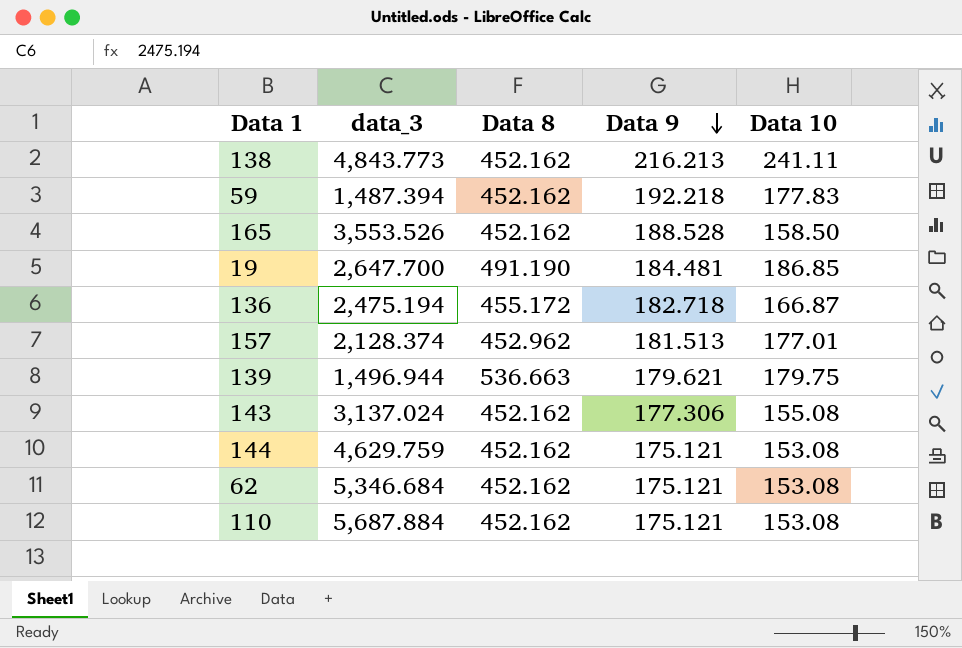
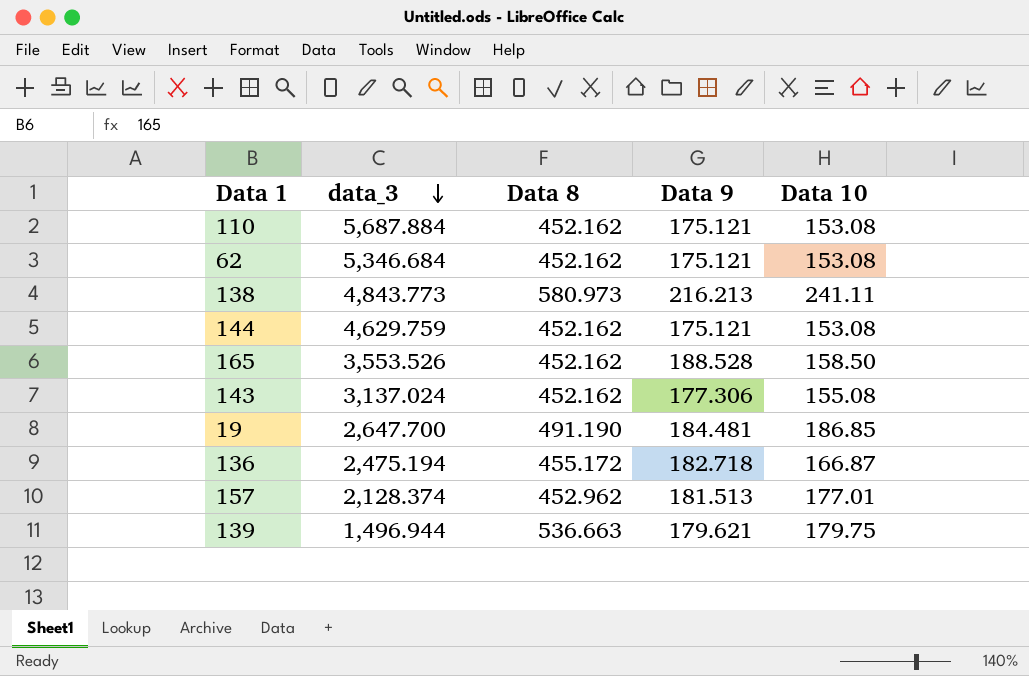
row order: Data 9 descending -> data_3 descending
row 59: 1,487.394 | 452.162 | 192.218 | 177.83 -> none
138 | Data 8: 452.162 -> 580.973

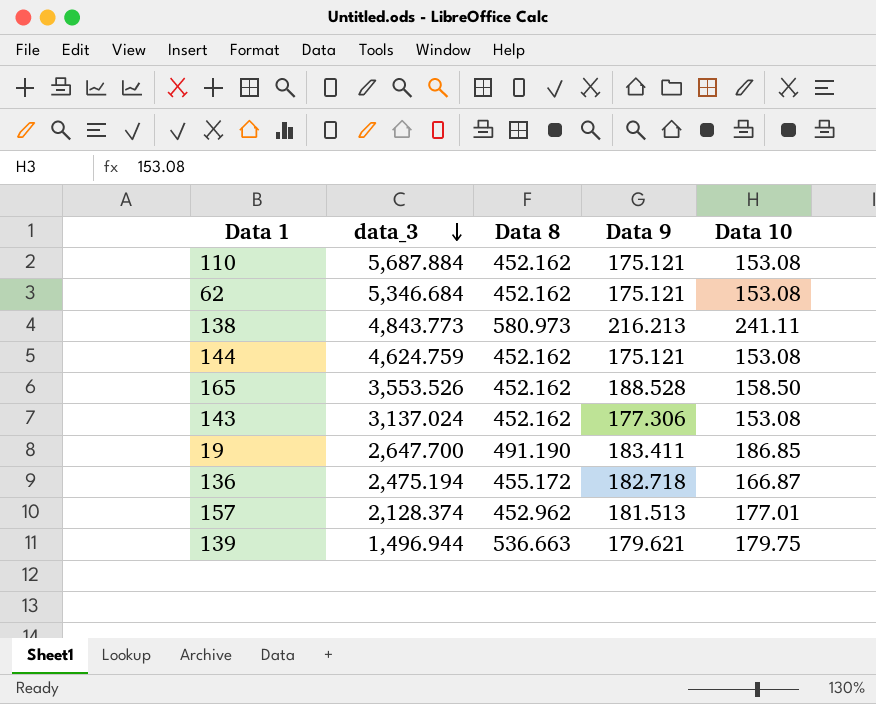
144 | data_3: 4,629.759 -> 4,624.759
143 | Data 10: 155.08 -> 153.08
19 | Data 9: 184.481 -> 183.411

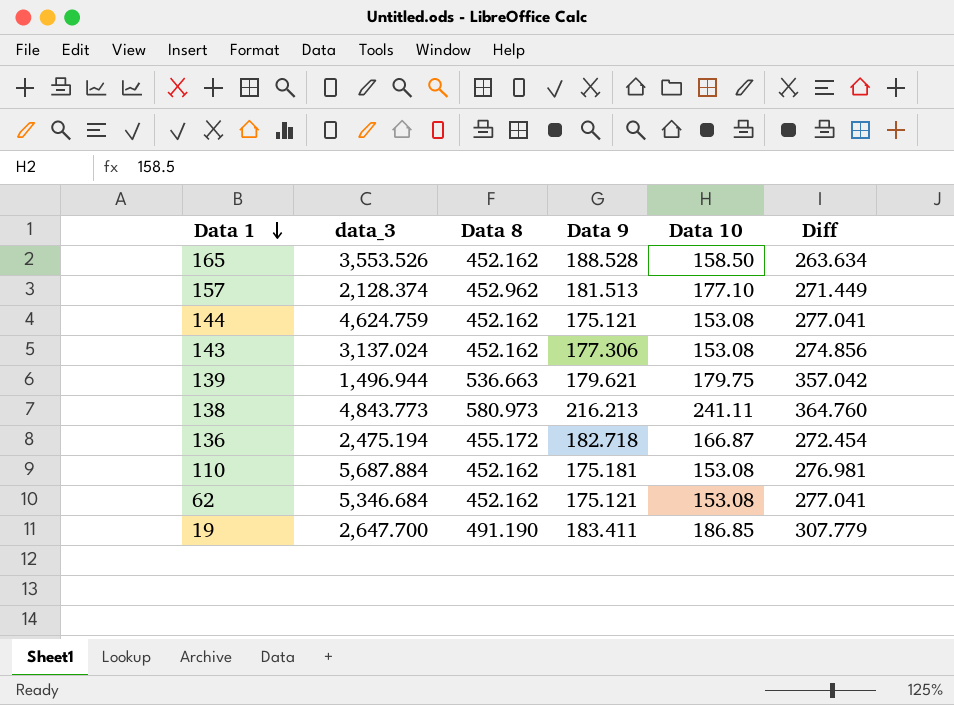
row order: data_3 descending -> Data 1 descending
column Diff | formula: none -> [Data 8] - [Data 9]
157 | Data 10: 177.01 -> 177.10
110 | Data 9: 175.121 -> 175.181

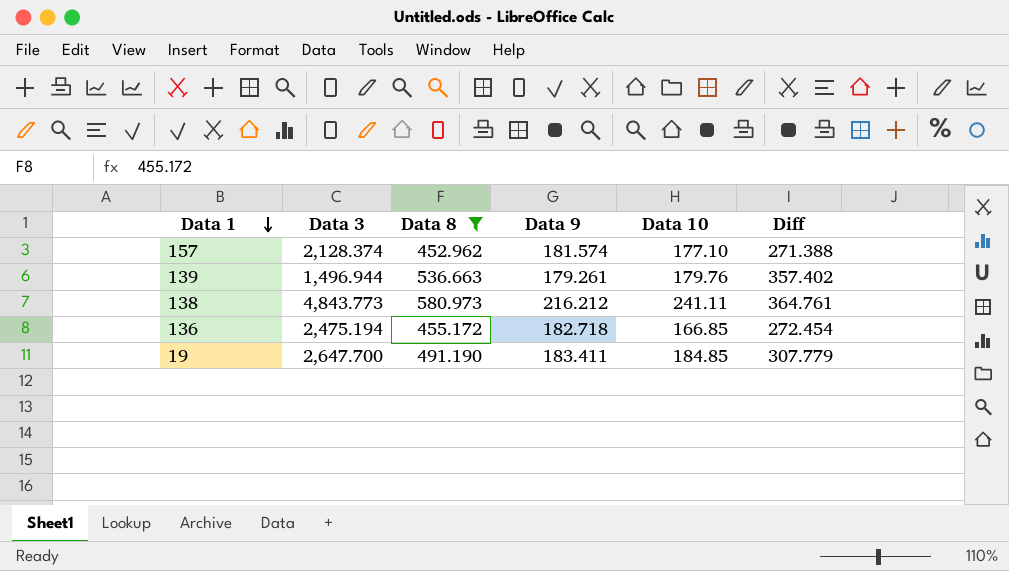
filter: none -> Data 8 != 452.162
column name: data_3 -> Data 3
157 | Data 9: 181.513 -> 181.574
157 | Diff: 271.449 -> 271.388
139 | Data 9: 179.621 -> 179.261
139 | Data 10: 179.75 -> 179.76
139 | Diff: 357.042 -> 357.402
138 | Data 9: 216.213 -> 216.212
138 | Diff: 364.760 -> 364.761
136 | Data 10: 166.87 -> 166.85
19 | Data 10: 186.85 -> 184.85

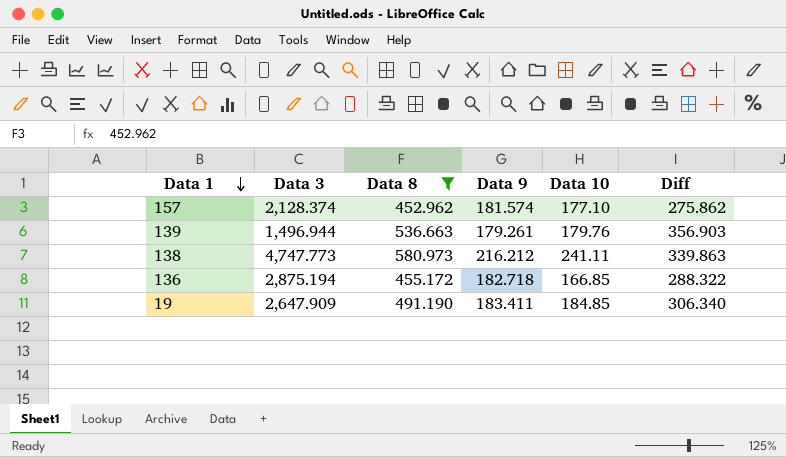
column Diff | formula: [Data 8] - [Data 9] -> [Data 8] - [Data 10]
138 | Data 3: 4,843.773 -> 4,747.773
136 | Data 3: 2,475.194 -> 2,875.194
19 | Data 3: 2,647.700 -> 2,647.909

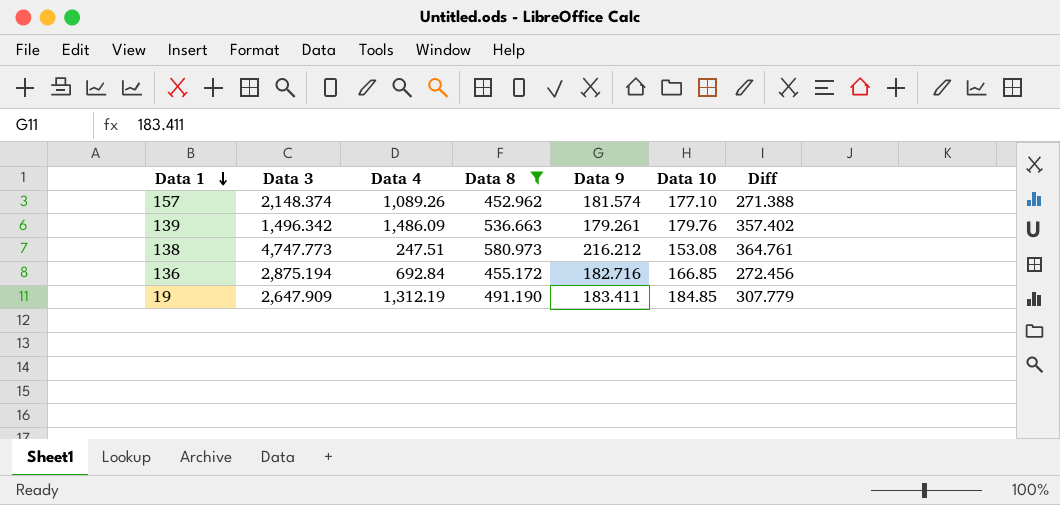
column Data 4 | position: none -> 3
column Diff | formula: [Data 8] - [Data 10] -> [Data 8] - [Data 9]
157 | Data 3: 2,128.374 -> 2,148.374
139 | Data 3: 1,496.944 -> 1,496.342
138 | Data 10: 241.11 -> 153.08
136 | Data 9: 182.718 -> 182.716

